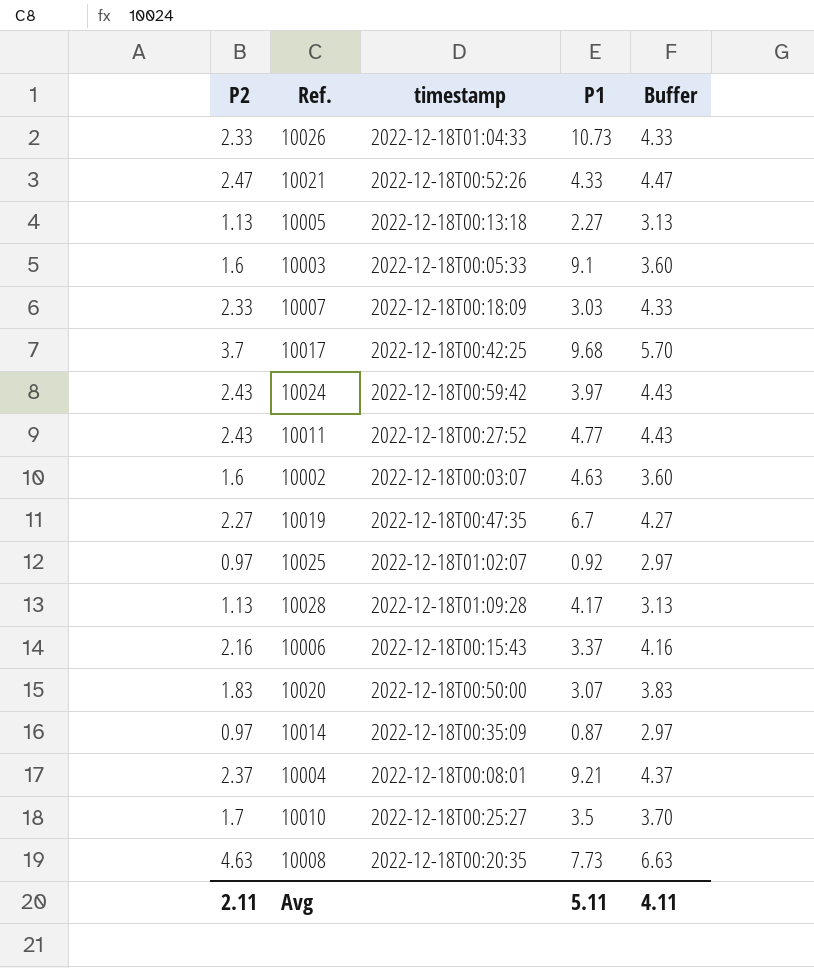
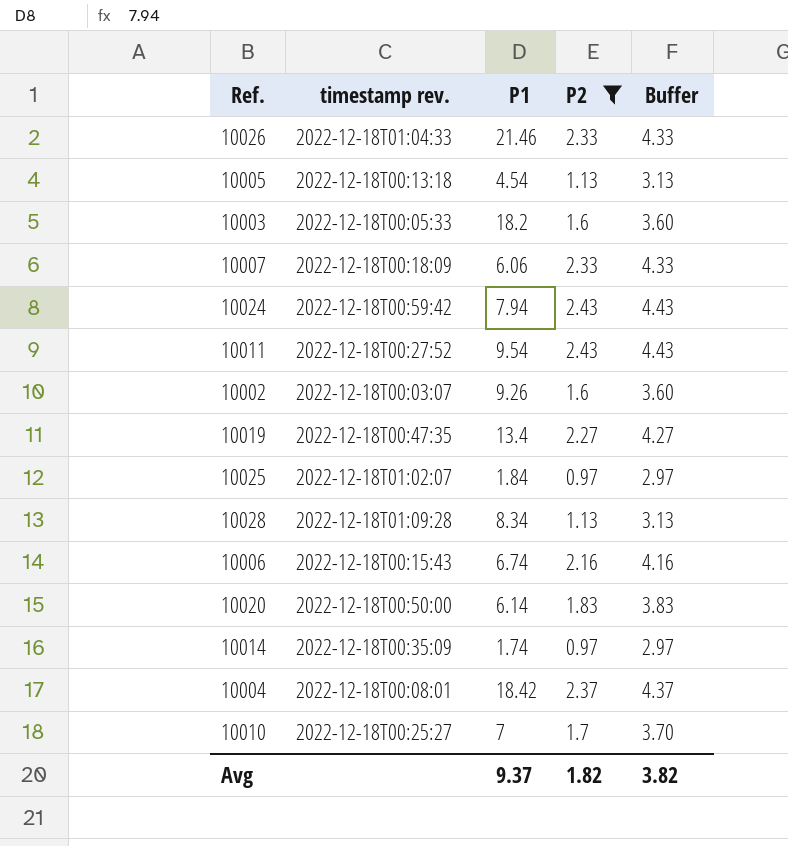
filter: none -> P2 <= 2.43
column name: timestamp -> timestamp rev.
column P2 | position: 1 -> 4
10026 | P1: 10.73 -> 21.46
10005 | P1: 2.27 -> 4.54
10003 | P1: 9.1 -> 18.2
10007 | P1: 3.03 -> 6.06
10024 | P1: 3.97 -> 7.94
10011 | P1: 4.77 -> 9.54
10002 | P1: 4.63 -> 9.26
10019 | P1: 6.7 -> 13.4
10025 | P1: 0.92 -> 1.84
10028 | P1: 4.17 -> 8.34
10006 | P1: 3.37 -> 6.74
10020 | P1: 3.07 -> 6.14
10014 | P1: 0.87 -> 1.74
10004 | P1: 9.21 -> 18.42
10010 | P1: 3.5 -> 7
Avg | P1: 5.11 -> 9.37
Avg | P2: 2.11 -> 1.82
Avg | Buffer: 4.11 -> 3.82

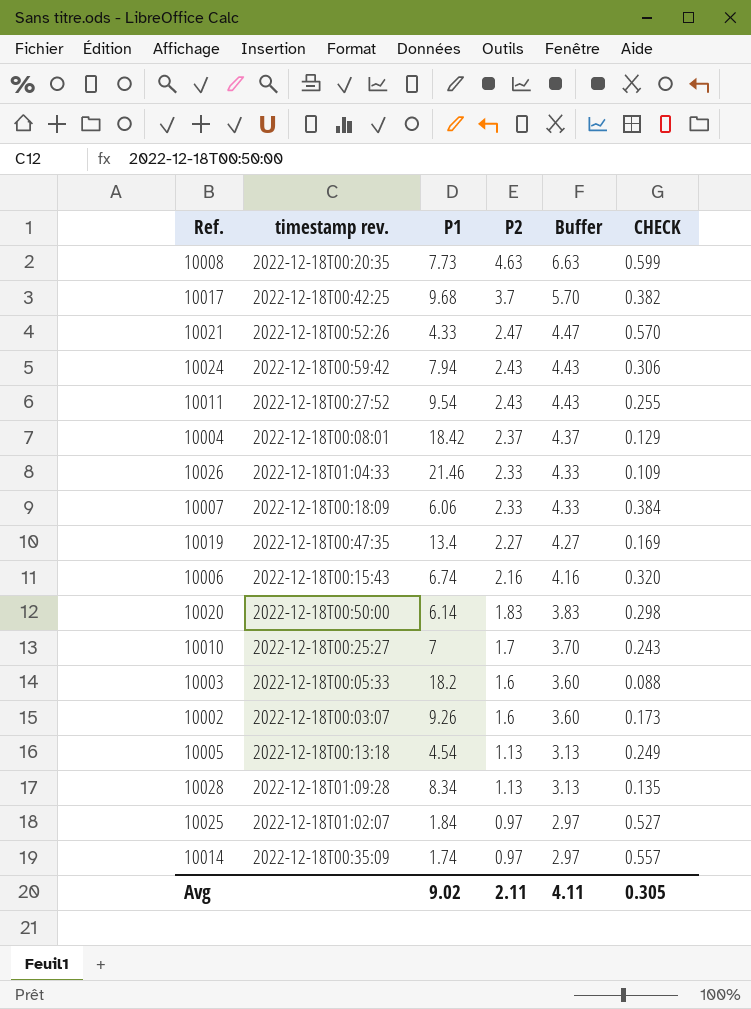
filter: P2 <= 2.43 -> none
row order: none -> P2 descending
column CHECK | formula: none -> [P2] / [P1]
Avg | P1: 9.37 -> 9.02
Avg | P2: 1.82 -> 2.11
Avg | Buffer: 3.82 -> 4.11

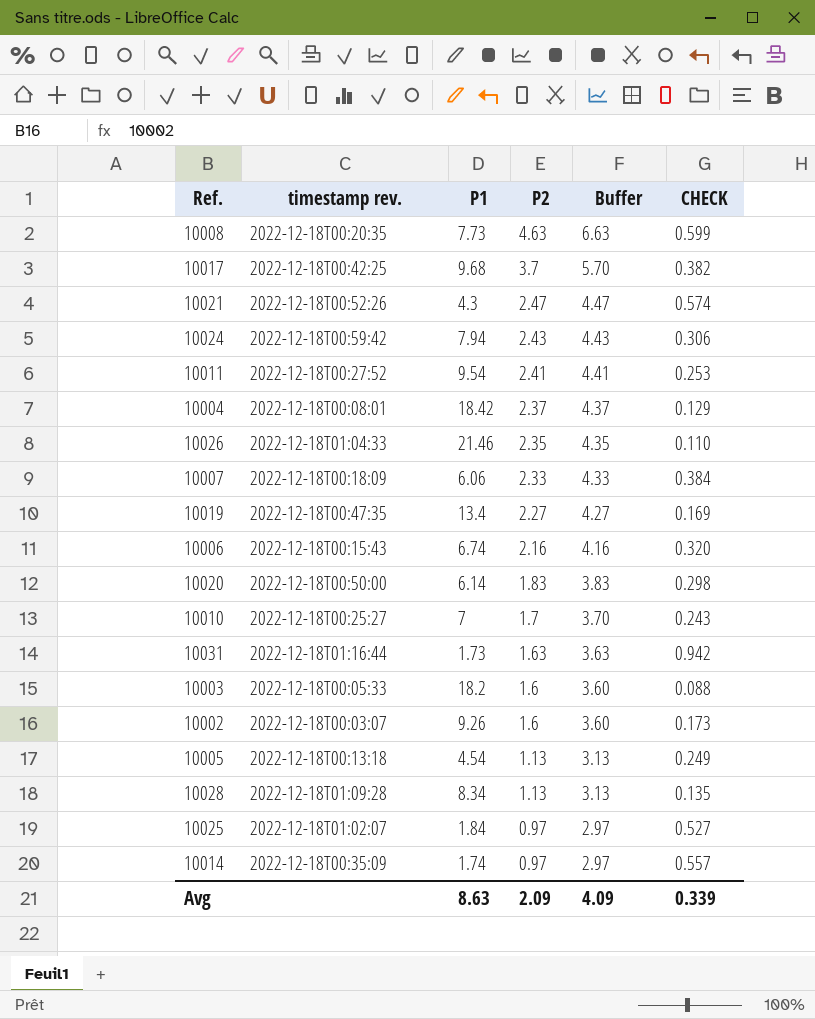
10021 | P1: 4.33 -> 4.3
10021 | CHECK: 0.570 -> 0.574
10011 | P2: 2.43 -> 2.41
10011 | Buffer: 4.43 -> 4.41
10011 | CHECK: 0.255 -> 0.253
10026 | P2: 2.33 -> 2.35
10026 | Buffer: 4.33 -> 4.35
10026 | CHECK: 0.109 -> 0.110
row 10031: none -> 2022-12-18T01:16:44 | 1.73 | 1.63 | 3.63 | 0.942
Avg | P1: 9.02 -> 8.63
Avg | P2: 2.11 -> 2.09
Avg | Buffer: 4.11 -> 4.09
Avg | CHECK: 0.305 -> 0.339

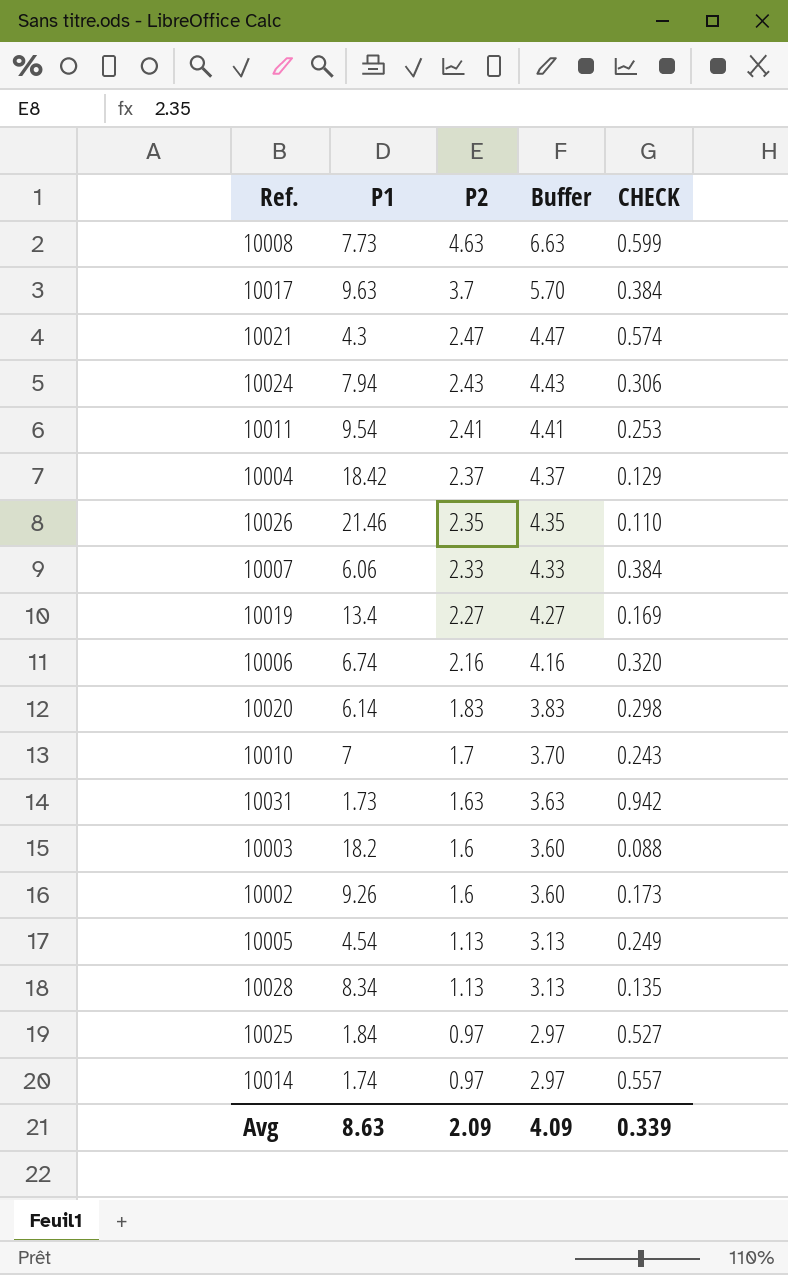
column timestamp rev. | position: 2 -> none
10017 | P1: 9.68 -> 9.63
10017 | CHECK: 0.382 -> 0.384

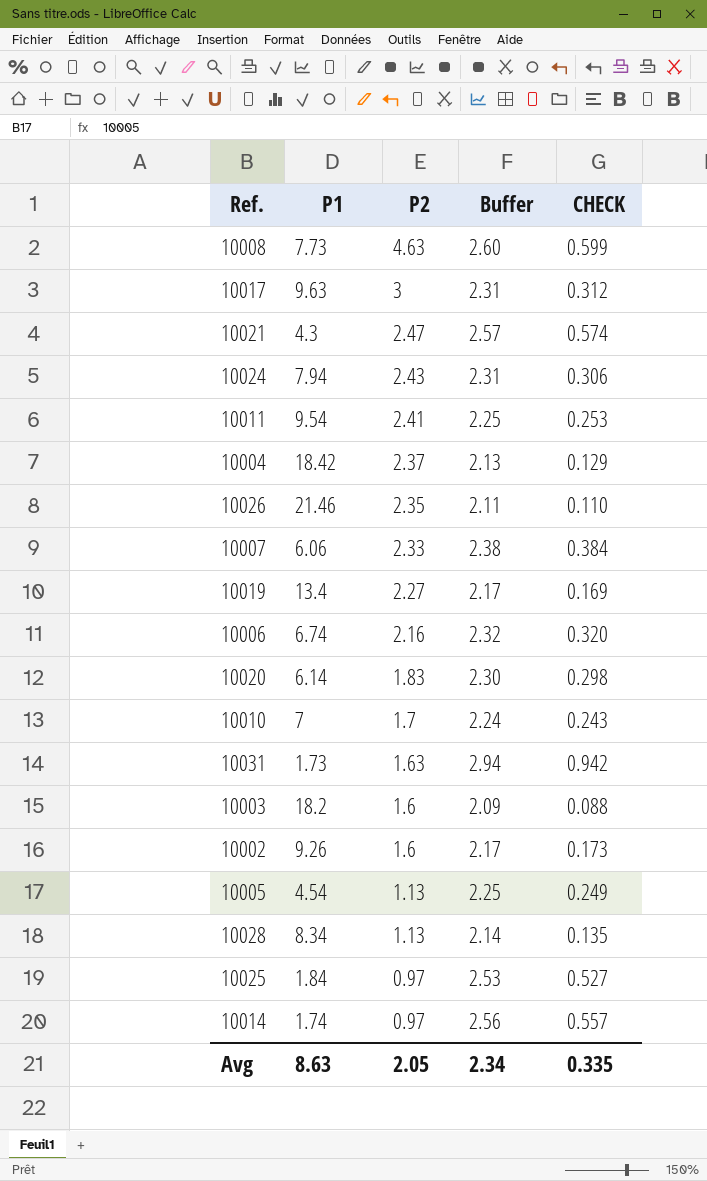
column Buffer | formula: [P2] + 2 -> [CHECK] + 2
10017 | P2: 3.7 -> 3
10017 | CHECK: 0.384 -> 0.312
Avg | P2: 2.09 -> 2.05
Avg | Buffer: 4.09 -> 2.34
Avg | CHECK: 0.339 -> 0.335

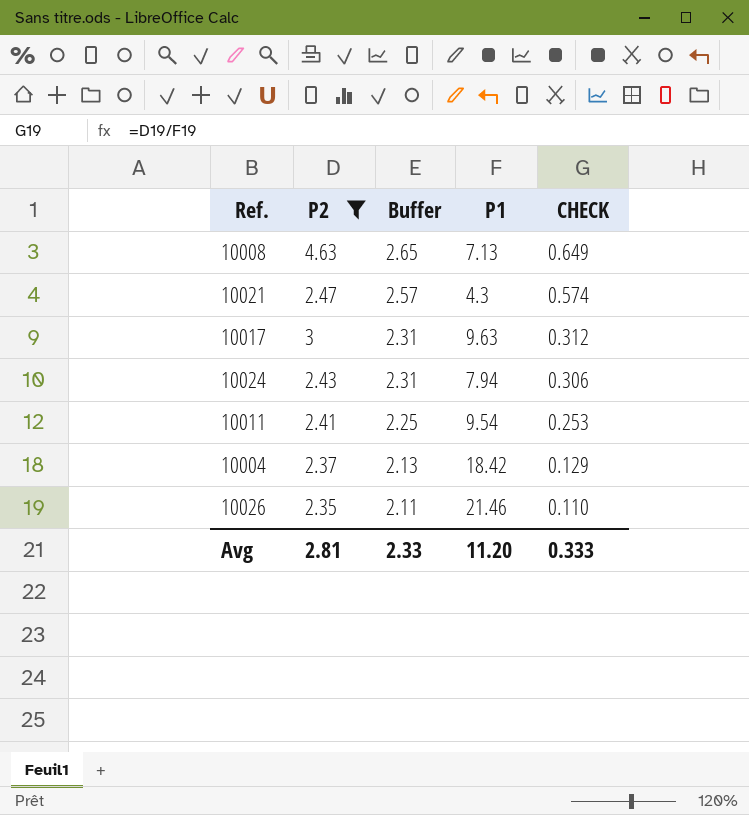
filter: none -> P2 >= 2.35
row order: P2 descending -> Buffer descending
column P1 | position: 2 -> 4
10008 | Buffer: 2.60 -> 2.65
10008 | P1: 7.73 -> 7.13
10008 | CHECK: 0.599 -> 0.649
Avg | P2: 2.05 -> 2.81
Avg | Buffer: 2.34 -> 2.33
Avg | P1: 8.63 -> 11.20
Avg | CHECK: 0.335 -> 0.333

